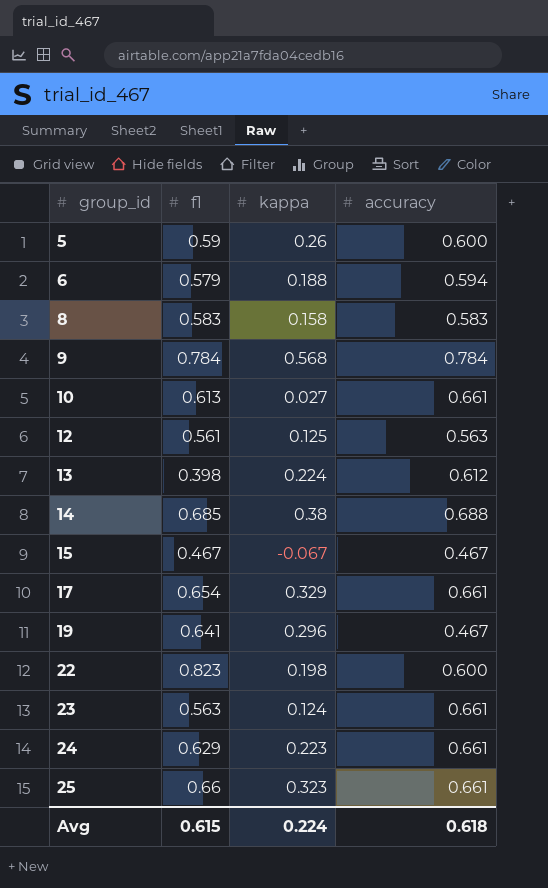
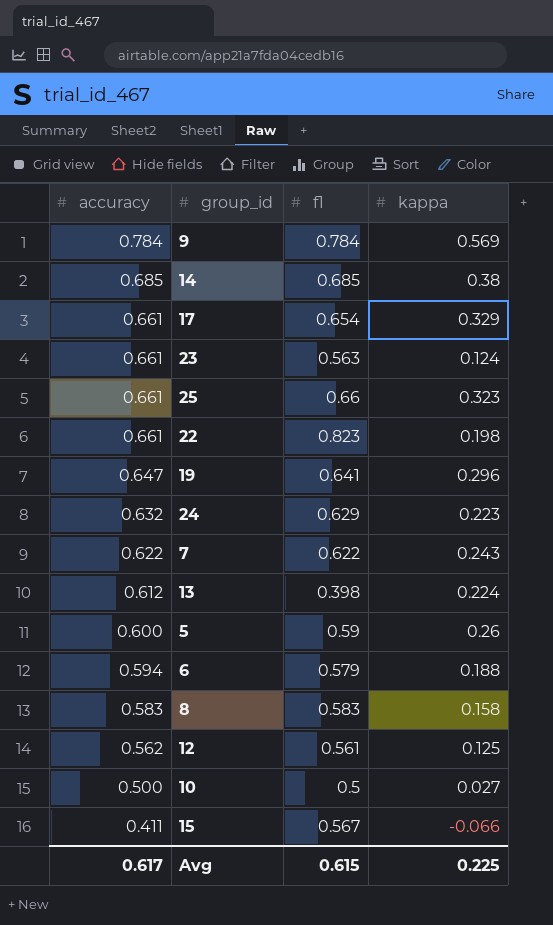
row order: group_id ascending -> accuracy descending
column accuracy | position: 4 -> 1
9 | kappa: 0.568 -> 0.569
14 | accuracy: 0.688 -> 0.685
22 | accuracy: 0.600 -> 0.661
19 | accuracy: 0.467 -> 0.647
24 | accuracy: 0.661 -> 0.632
row 7: none -> 0.622 | 0.622 | 0.243
12 | accuracy: 0.563 -> 0.562
10 | accuracy: 0.661 -> 0.500
10 | f1: 0.613 -> 0.5
15 | accuracy: 0.467 -> 0.411
15 | f1: 0.467 -> 0.567
15 | kappa: -0.067 -> -0.066
Avg | accuracy: 0.618 -> 0.617
Avg | kappa: 0.224 -> 0.225

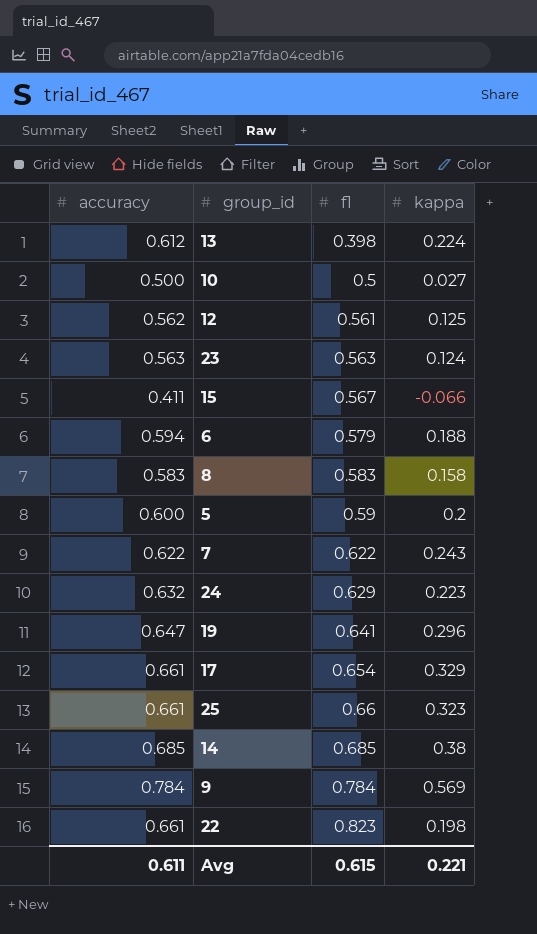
row order: accuracy descending -> f1 ascending
23 | accuracy: 0.661 -> 0.563
5 | kappa: 0.26 -> 0.2
Avg | accuracy: 0.617 -> 0.611
Avg | kappa: 0.225 -> 0.221

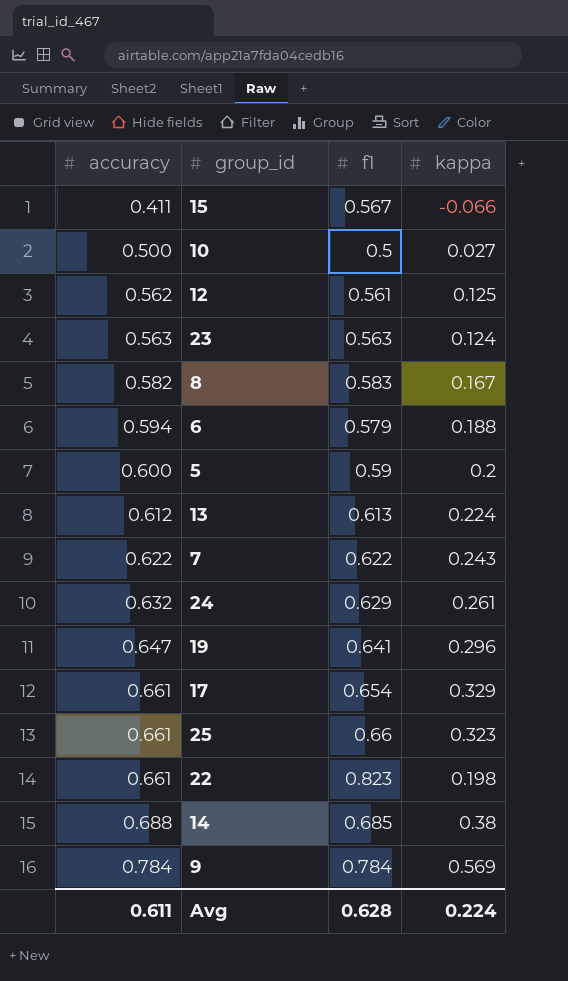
row order: f1 ascending -> accuracy ascending
8 | accuracy: 0.583 -> 0.582
8 | kappa: 0.158 -> 0.167
13 | f1: 0.398 -> 0.613
24 | kappa: 0.223 -> 0.261
14 | accuracy: 0.685 -> 0.688
Avg | f1: 0.615 -> 0.628
Avg | kappa: 0.221 -> 0.224

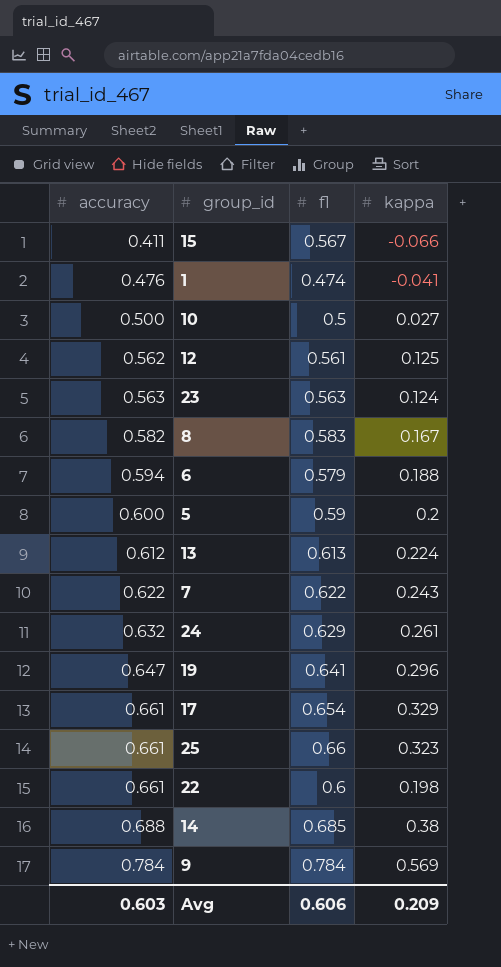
row 1: none -> 0.476 | 0.474 | -0.041
22 | f1: 0.823 -> 0.6
Avg | accuracy: 0.611 -> 0.603
Avg | f1: 0.628 -> 0.606
Avg | kappa: 0.224 -> 0.209

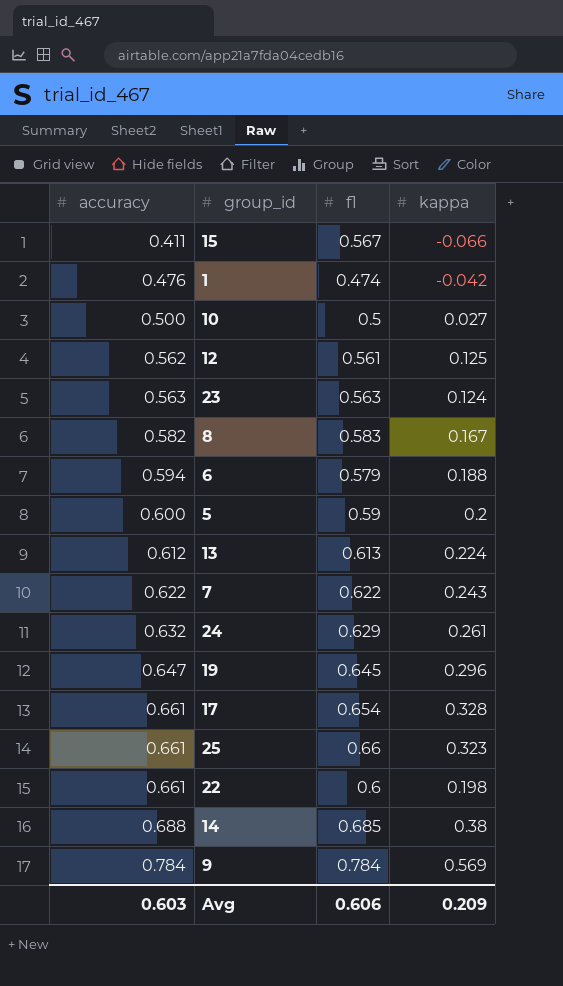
1 | kappa: -0.041 -> -0.042
19 | f1: 0.641 -> 0.645
17 | kappa: 0.329 -> 0.328

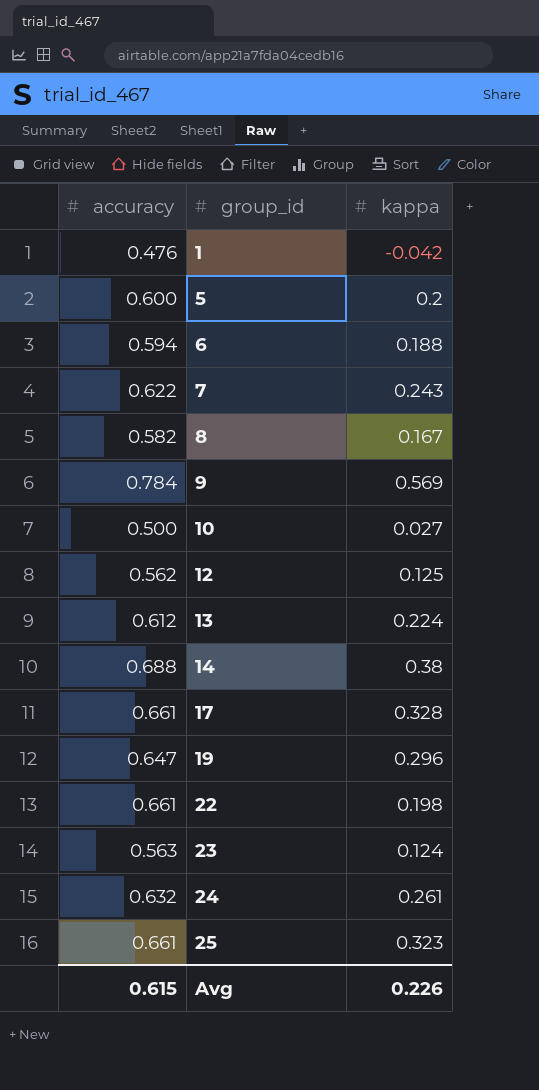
row order: accuracy ascending -> group_id ascending
column f1 | position: 3 -> none
row 15: 0.411 | 0.567 | -0.066 -> none
Avg | accuracy: 0.603 -> 0.615
Avg | kappa: 0.209 -> 0.226

